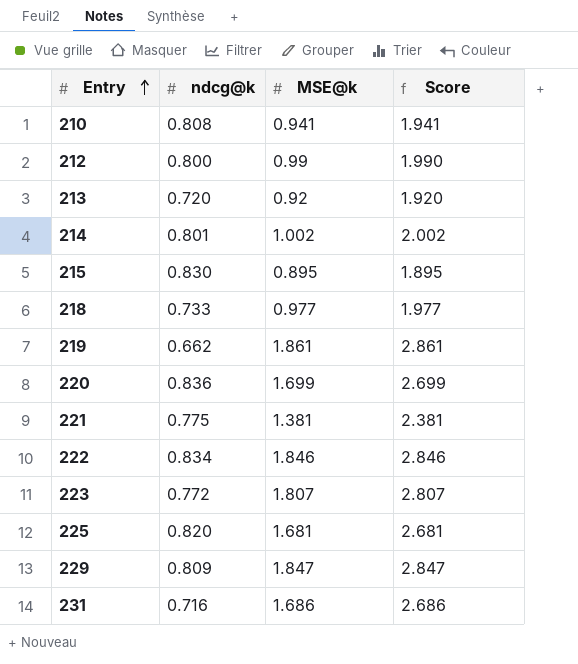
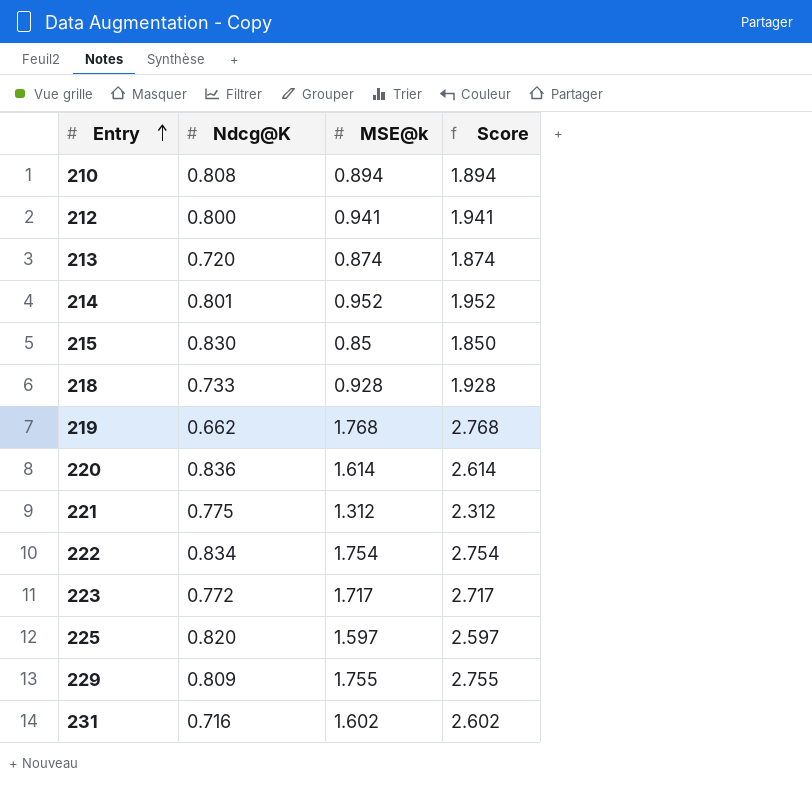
column name: ndcg@k -> Ndcg@K
210 | MSE@k: 0.941 -> 0.894
210 | Score: 1.941 -> 1.894
212 | MSE@k: 0.99 -> 0.941
212 | Score: 1.990 -> 1.941
213 | MSE@k: 0.92 -> 0.874
213 | Score: 1.920 -> 1.874
214 | MSE@k: 1.002 -> 0.952
214 | Score: 2.002 -> 1.952
215 | MSE@k: 0.895 -> 0.85
215 | Score: 1.895 -> 1.850
218 | MSE@k: 0.977 -> 0.928
218 | Score: 1.977 -> 1.928
219 | MSE@k: 1.861 -> 1.768
219 | Score: 2.861 -> 2.768
220 | MSE@k: 1.699 -> 1.614
220 | Score: 2.699 -> 2.614
221 | MSE@k: 1.381 -> 1.312
221 | Score: 2.381 -> 2.312
222 | MSE@k: 1.846 -> 1.754
222 | Score: 2.846 -> 2.754
223 | MSE@k: 1.807 -> 1.717
223 | Score: 2.807 -> 2.717
225 | MSE@k: 1.681 -> 1.597
225 | Score: 2.681 -> 2.597
229 | MSE@k: 1.847 -> 1.755
229 | Score: 2.847 -> 2.755
231 | MSE@k: 1.686 -> 1.602
231 | Score: 2.686 -> 2.602

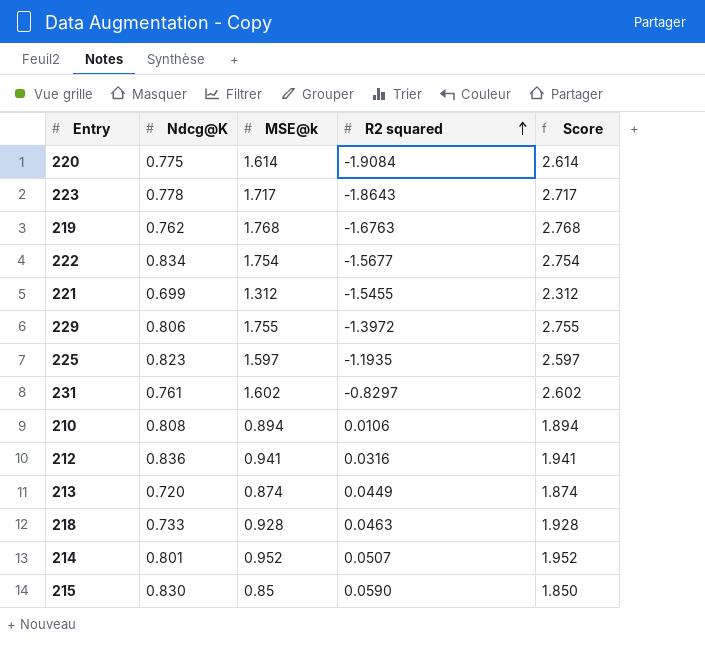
row order: Entry ascending -> R2 squared ascending
column R2 squared | position: none -> 4
220 | Ndcg@K: 0.836 -> 0.775
223 | Ndcg@K: 0.772 -> 0.778
219 | Ndcg@K: 0.662 -> 0.762
221 | Ndcg@K: 0.775 -> 0.699
229 | Ndcg@K: 0.809 -> 0.806
225 | Ndcg@K: 0.820 -> 0.823
231 | Ndcg@K: 0.716 -> 0.761
212 | Ndcg@K: 0.800 -> 0.836

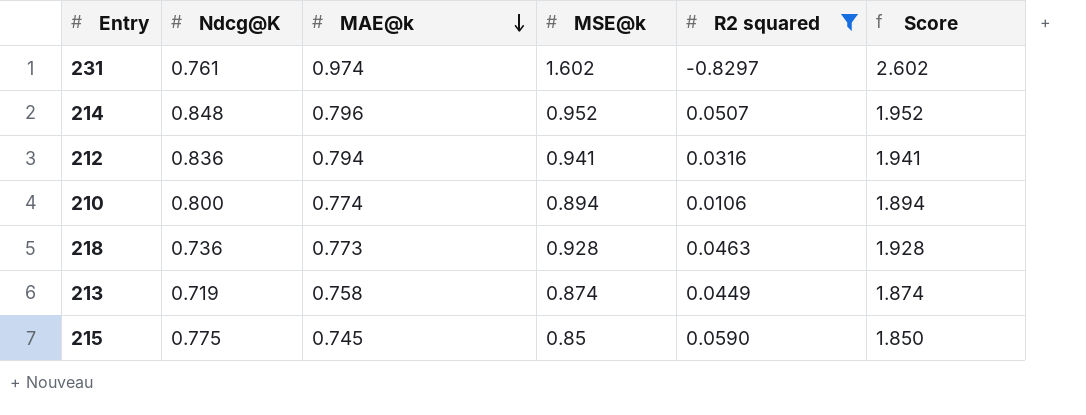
filter: none -> R2 squared >= -0.8297
row order: R2 squared ascending -> MAE@k descending
column MAE@k | position: none -> 3
214 | Ndcg@K: 0.801 -> 0.848
210 | Ndcg@K: 0.808 -> 0.800
218 | Ndcg@K: 0.733 -> 0.736
213 | Ndcg@K: 0.720 -> 0.719
215 | Ndcg@K: 0.830 -> 0.775

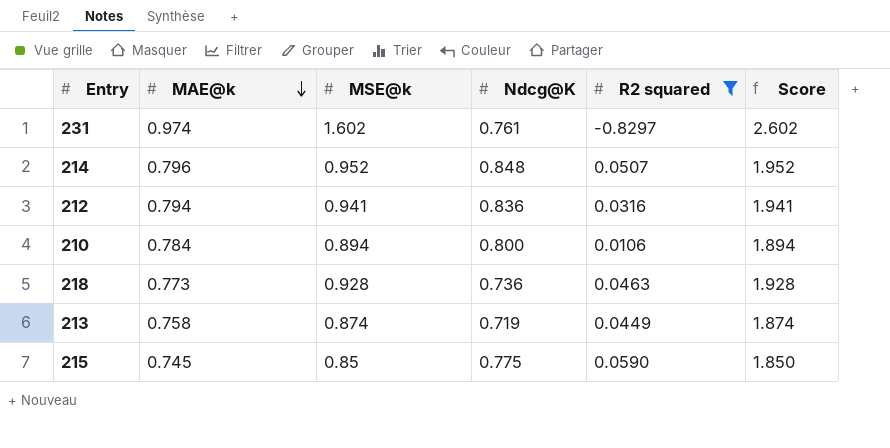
column Ndcg@K | position: 2 -> 4
210 | MAE@k: 0.774 -> 0.784

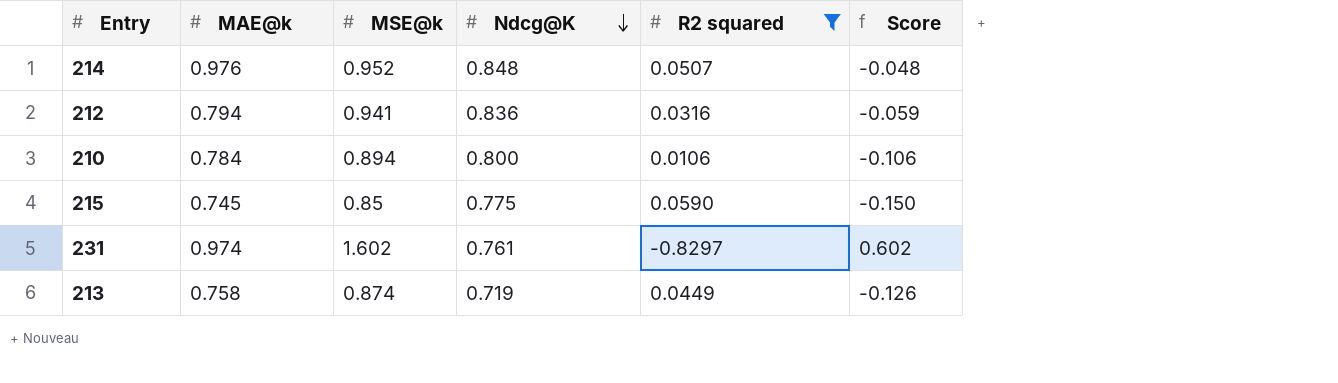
row order: MAE@k descending -> Ndcg@K descending
column Score | formula: [MSE@k] + 1 -> [MSE@k] - 1
row 218: 0.773 | 0.928 | 0.736 | 0.0463 | 1.928 -> none
214 | MAE@k: 0.796 -> 0.976

